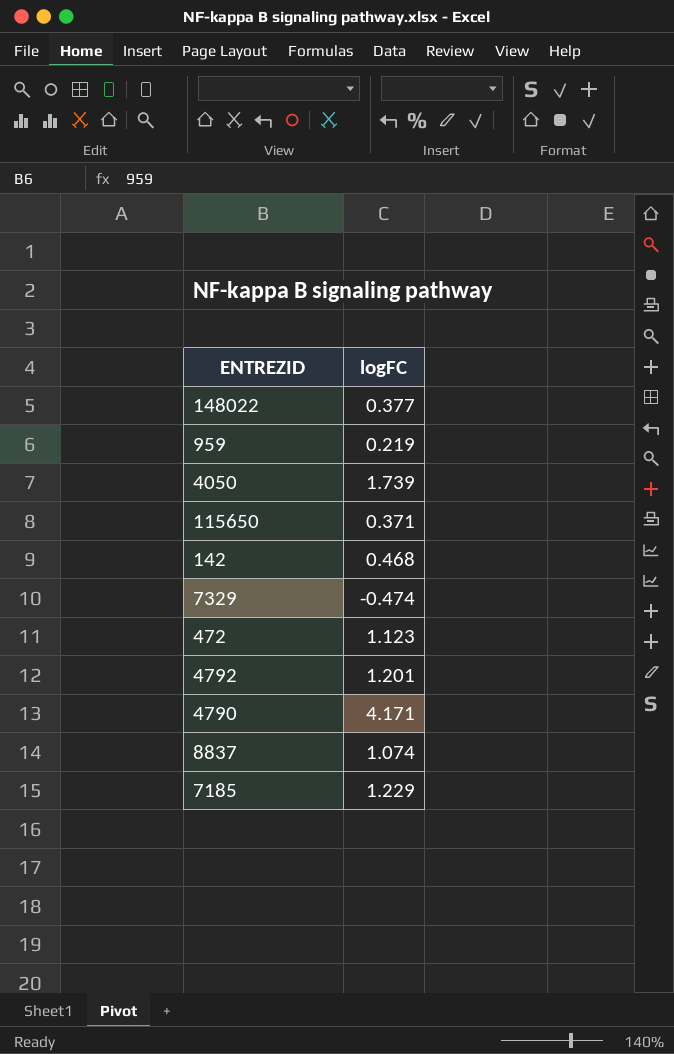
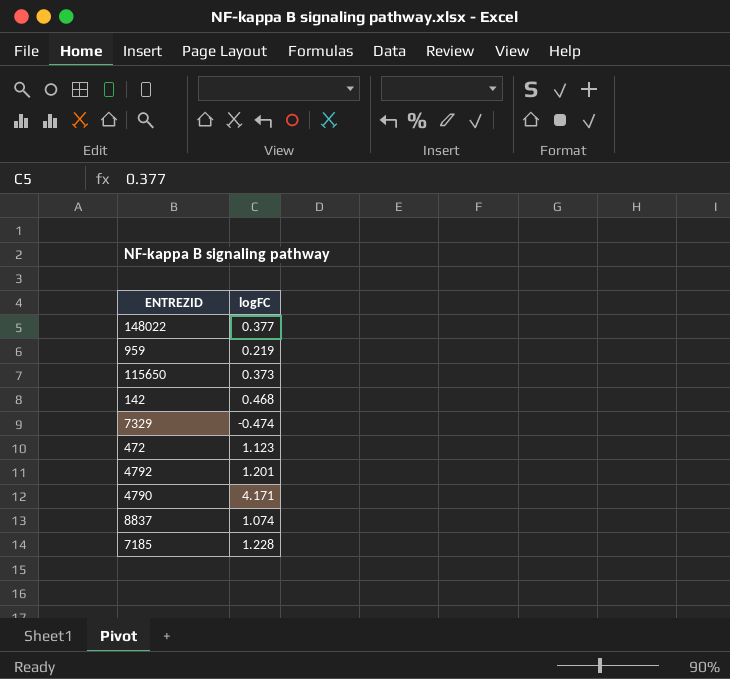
row 4050: 1.739 -> none
115650 | logFC: 0.371 -> 0.373
7185 | logFC: 1.229 -> 1.228

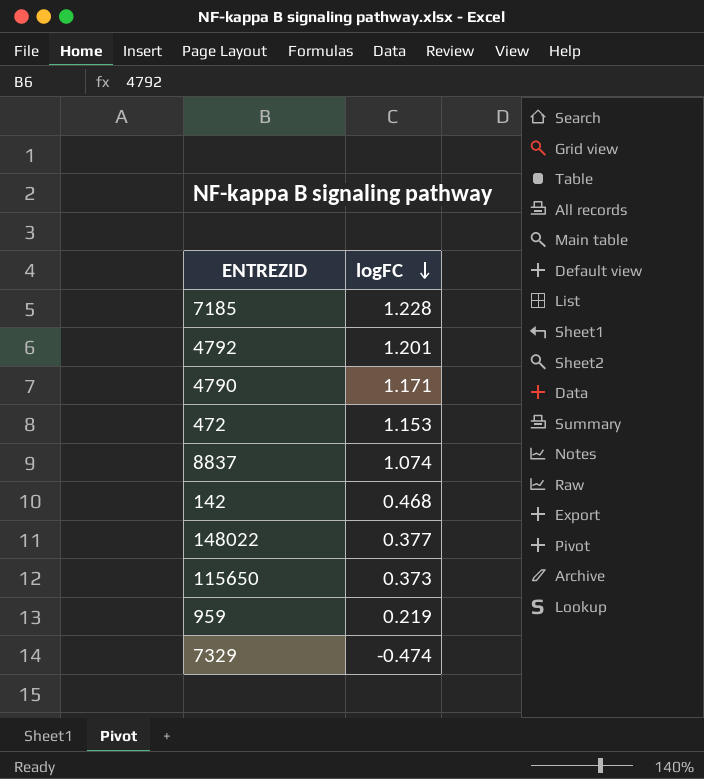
row order: none -> logFC descending
4790 | logFC: 4.171 -> 1.171
472 | logFC: 1.123 -> 1.153

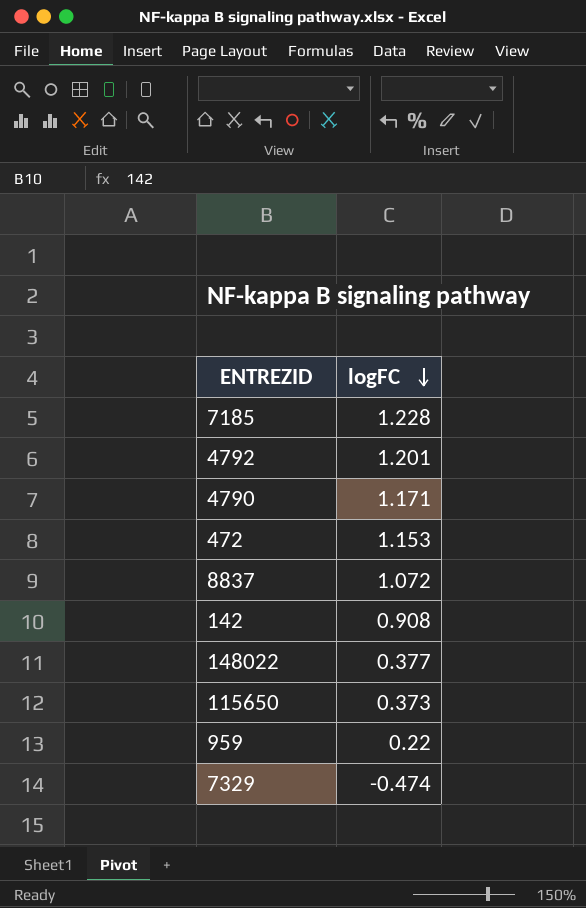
8837 | logFC: 1.074 -> 1.072
142 | logFC: 0.468 -> 0.908
959 | logFC: 0.219 -> 0.22

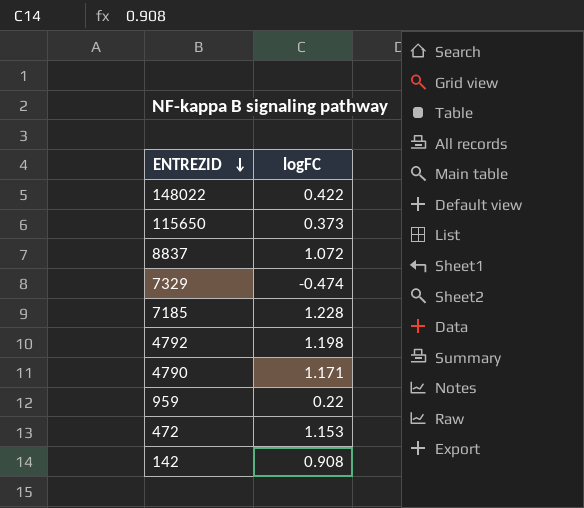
row order: logFC descending -> ENTREZID descending
148022 | logFC: 0.377 -> 0.422
4792 | logFC: 1.201 -> 1.198

